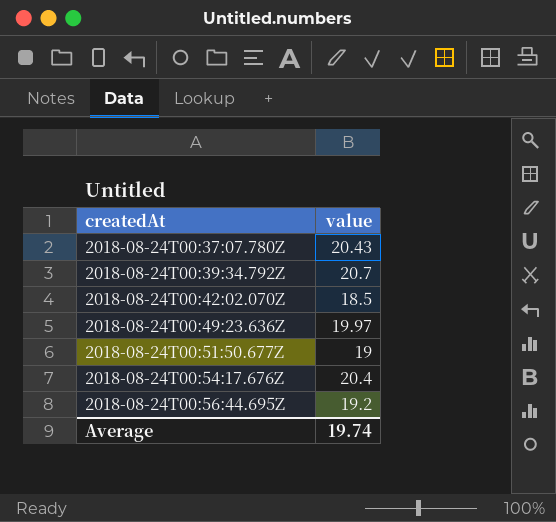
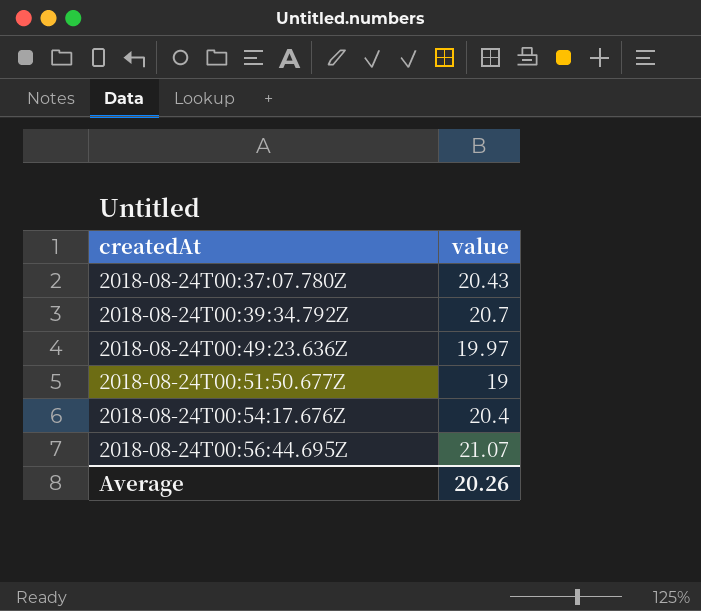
row 2018-08-24T00:42:02.070Z: 18.5 -> none
2018-08-24T00:56:44.695Z | value: 19.2 -> 21.07
Average | value: 19.74 -> 20.26

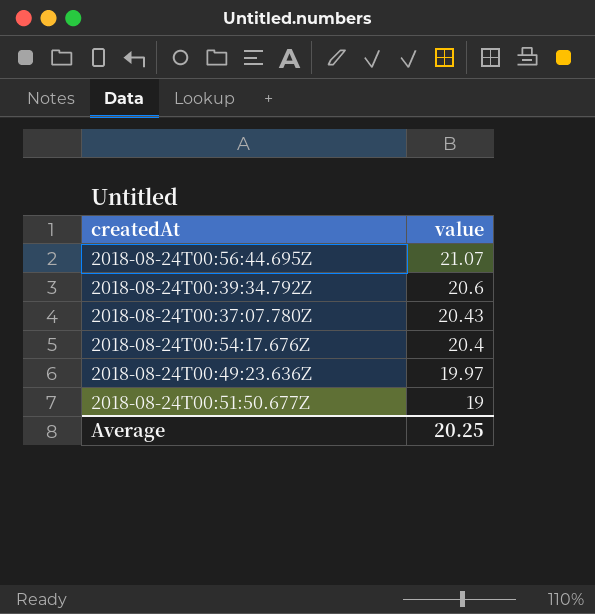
row order: createdAt ascending -> value descending
2018-08-24T00:39:34.792Z | value: 20.7 -> 20.6
Average | value: 20.26 -> 20.25

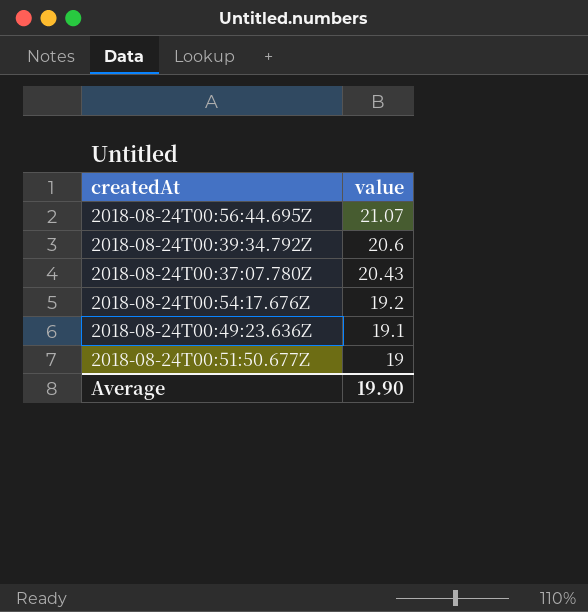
2018-08-24T00:54:17.676Z | value: 20.4 -> 19.2
2018-08-24T00:49:23.636Z | value: 19.97 -> 19.1
Average | value: 20.25 -> 19.90

